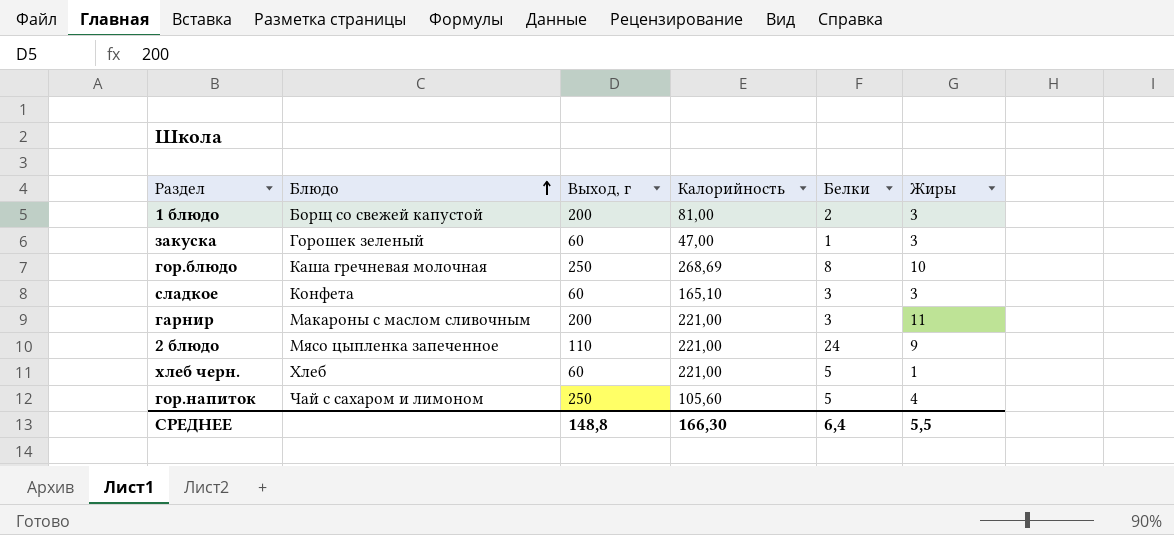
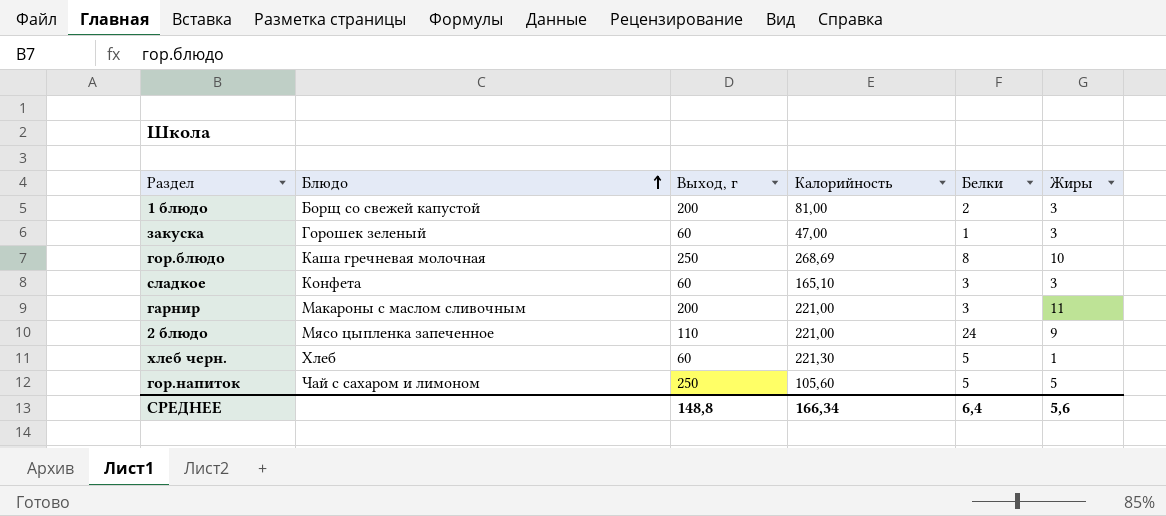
хлеб черн. | Калорийность: 221,00 -> 221,30
гор.напиток | Жиры: 4 -> 5
СРЕДНЕЕ | Калорийность: 166,30 -> 166,34
СРЕДНЕЕ | Жиры: 5,5 -> 5,6

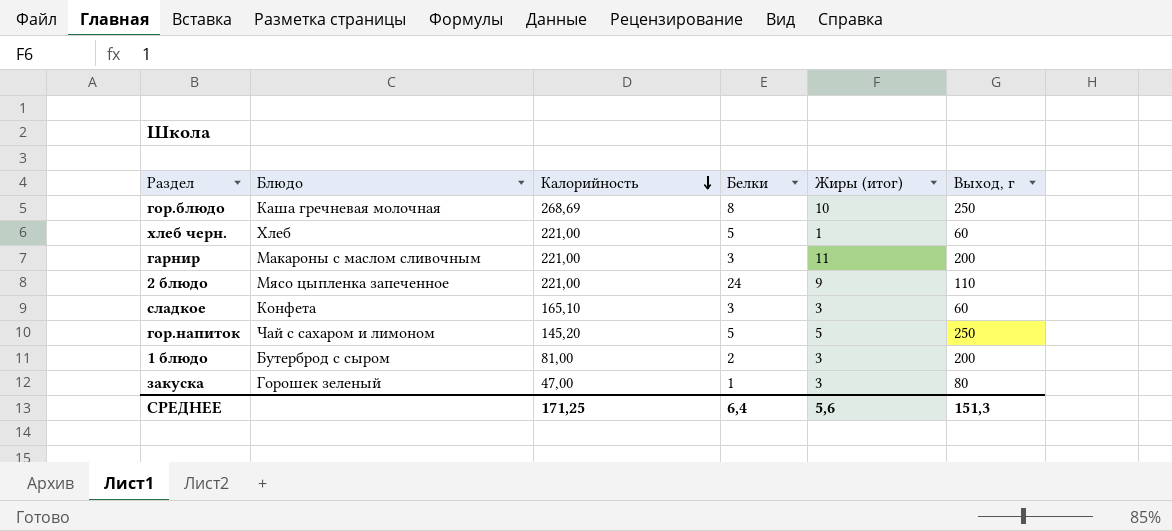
row order: Блюдо ascending -> Калорийность descending
column name: Жиры -> Жиры (итог)
column Выход, г | position: 3 -> 6
хлеб черн. | Калорийность: 221,30 -> 221,00
гор.напиток | Калорийность: 105,60 -> 145,20
1 блюдо | Блюдо: Борщ со свежей капустой -> Бутерброд с сыром
закуска | Выход, г: 60 -> 80
СРЕДНЕЕ | Калорийность: 166,34 -> 171,25
СРЕДНЕЕ | Выход, г: 148,8 -> 151,3

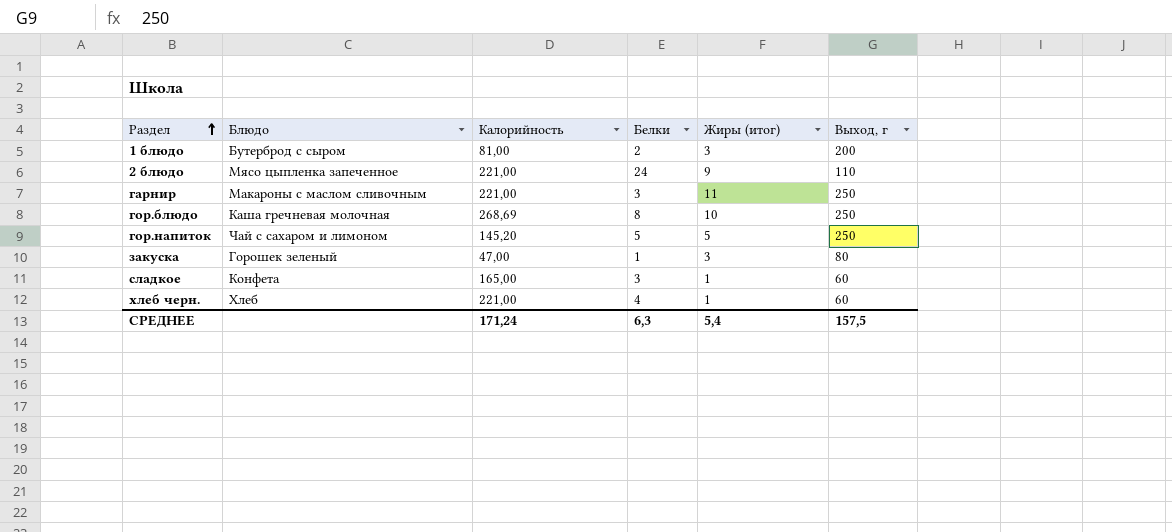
row order: Калорийность descending -> Раздел ascending
гарнир | Выход, г: 200 -> 250
сладкое | Калорийность: 165,10 -> 165,00
сладкое | Жиры (итог): 3 -> 1
хлеб черн. | Белки: 5 -> 4
СРЕДНЕЕ | Калорийность: 171,25 -> 171,24
СРЕДНЕЕ | Белки: 6,4 -> 6,3
СРЕДНЕЕ | Жиры (итог): 5,6 -> 5,4
СРЕДНЕЕ | Выход, г: 151,3 -> 157,5

